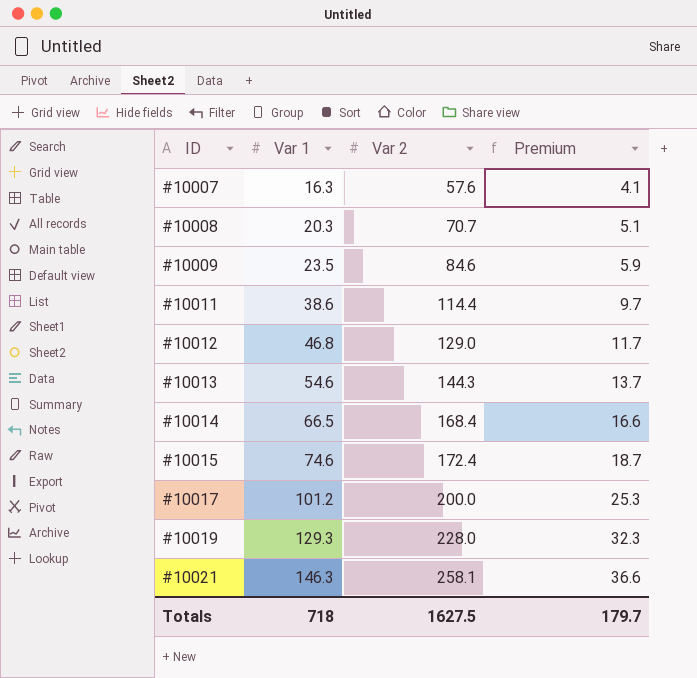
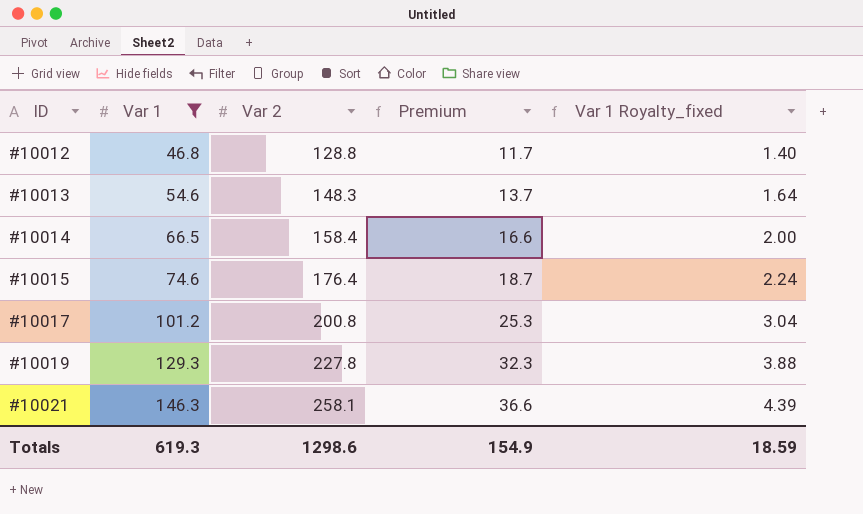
filter: none -> Var 1 >= 46.8
column Var 1 Royalty_fixed | formula: none -> [Var 1] * 0.03
#10012 | Var 2: 129.0 -> 128.8
#10013 | Var 2: 144.3 -> 148.3
#10014 | Var 2: 168.4 -> 158.4
#10015 | Var 2: 172.4 -> 176.4
#10017 | Var 2: 200.0 -> 200.8
#10019 | Var 2: 228.0 -> 227.8
Totals | Var 1: 718 -> 619.3
Totals | Var 2: 1627.5 -> 1298.6
Totals | Premium: 179.7 -> 154.9

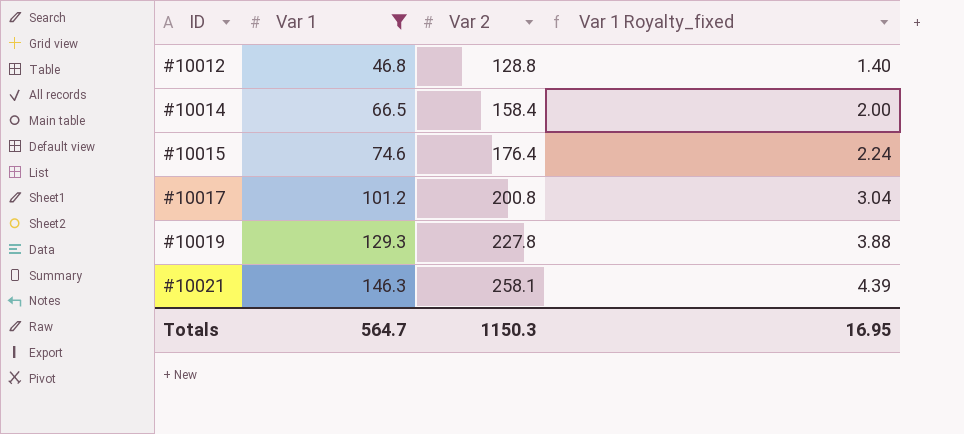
column Premium | formula: [Var 1] * 0.25 -> none
row #10013: 54.6 | 148.3 | 13.7 | 1.64 -> none
Totals | Var 1: 619.3 -> 564.7
Totals | Var 2: 1298.6 -> 1150.3
Totals | Var 1 Royalty_fixed: 18.59 -> 16.95

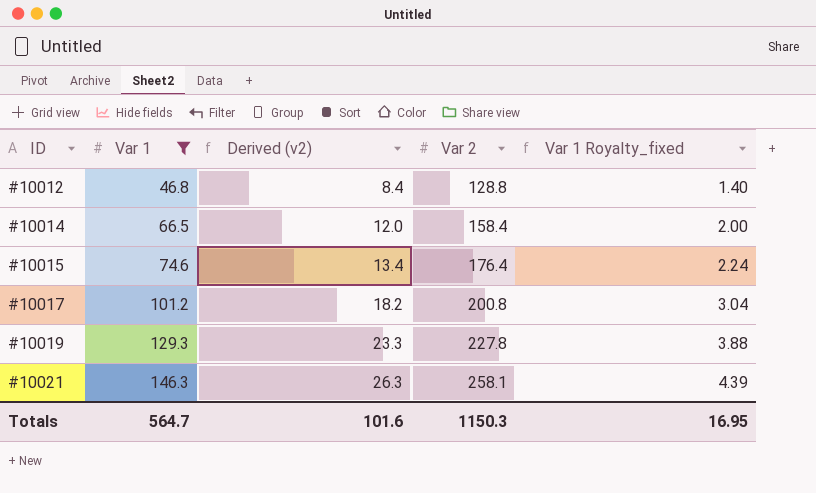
column Derived (v2) | formula: none -> [Var 1] * 0.18

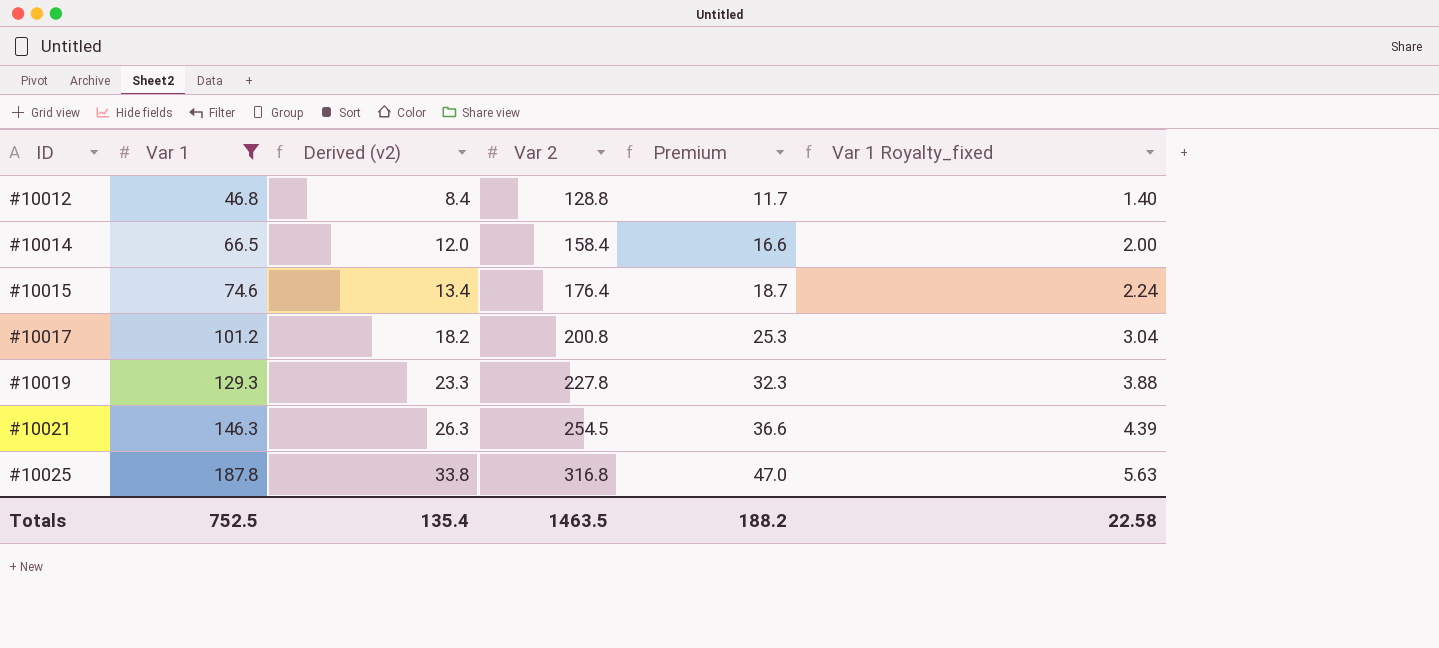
column Premium | formula: none -> [Var 1] * 0.25
#10021 | Var 2: 258.1 -> 254.5
row #10025: none -> 187.8 | 33.8 | 316.8 | 47.0 | 5.63
Totals | Var 1: 564.7 -> 752.5
Totals | Derived (v2): 101.6 -> 135.4
Totals | Var 2: 1150.3 -> 1463.5
Totals | Var 1 Royalty_fixed: 16.95 -> 22.58

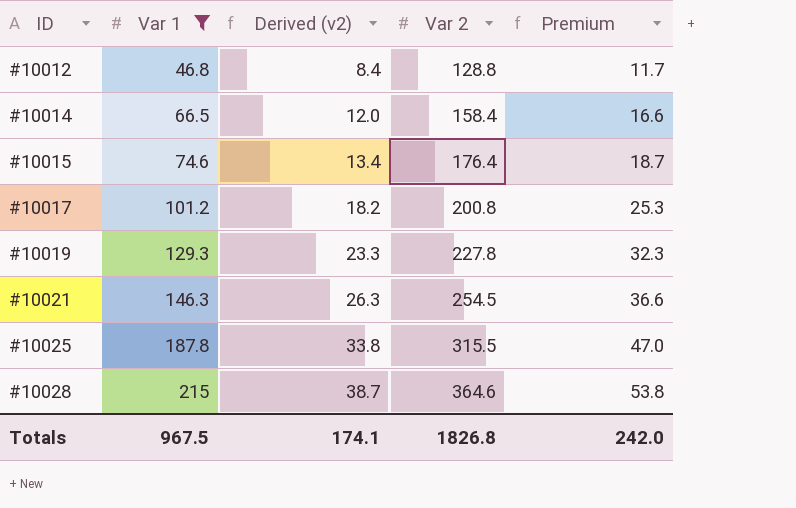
column Var 1 Royalty_fixed | formula: [Var 1] * 0.03 -> none
#10025 | Var 2: 316.8 -> 315.5
row #10028: none -> 215 | 38.7 | 364.6 | 53.8
Totals | Var 1: 752.5 -> 967.5
Totals | Derived (v2): 135.4 -> 174.1
Totals | Var 2: 1463.5 -> 1826.8
Totals | Premium: 188.2 -> 242.0

